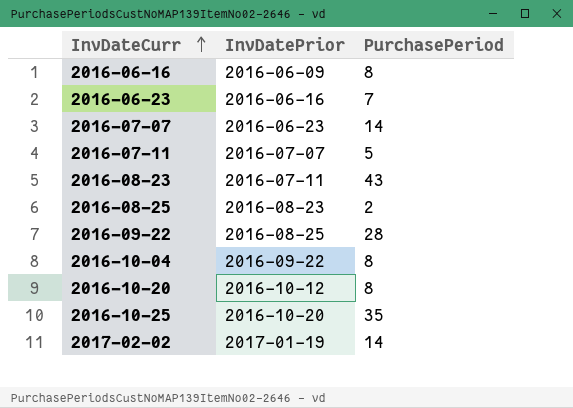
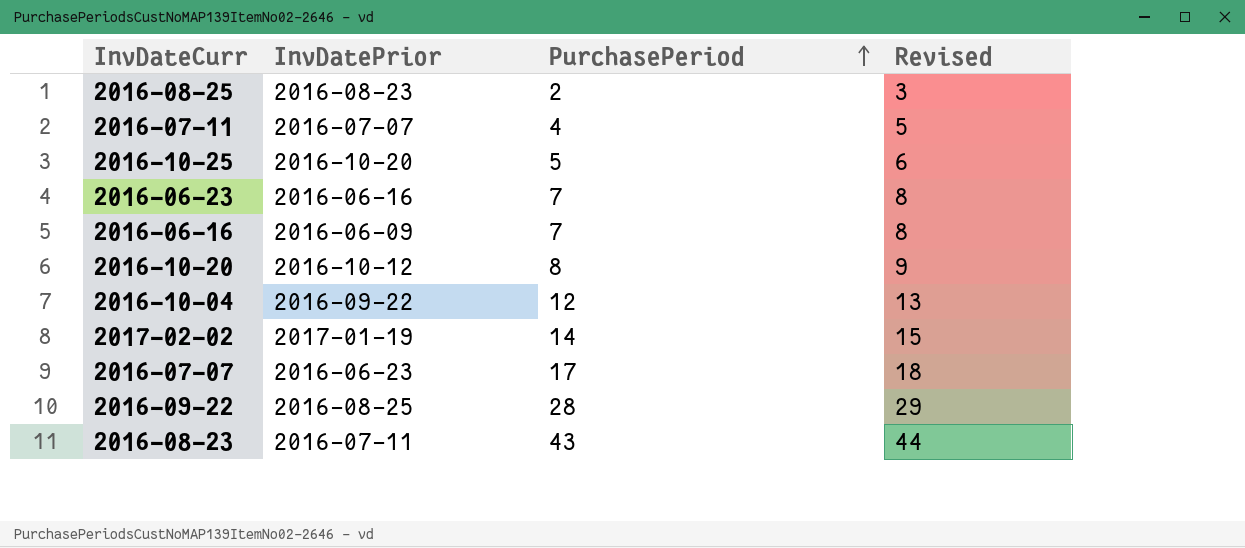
row order: InvDateCurr ascending -> PurchasePeriod ascending
column Revised | formula: none -> [PurchasePeriod] + 1
2016-07-11 | PurchasePeriod: 5 -> 4
2016-10-25 | PurchasePeriod: 35 -> 5
2016-06-16 | PurchasePeriod: 8 -> 7
2016-10-04 | PurchasePeriod: 8 -> 12
2016-07-07 | PurchasePeriod: 14 -> 17

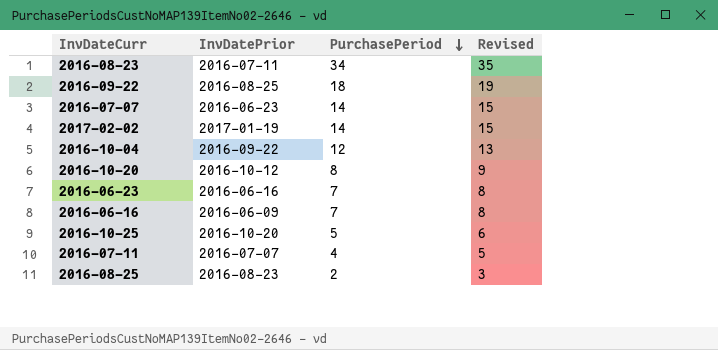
row order: PurchasePeriod ascending -> PurchasePeriod descending
2016-08-23 | PurchasePeriod: 43 -> 34
2016-08-23 | Revised: 44 -> 35
2016-09-22 | PurchasePeriod: 28 -> 18
2016-09-22 | Revised: 29 -> 19
2016-07-07 | PurchasePeriod: 17 -> 14
2016-07-07 | Revised: 18 -> 15

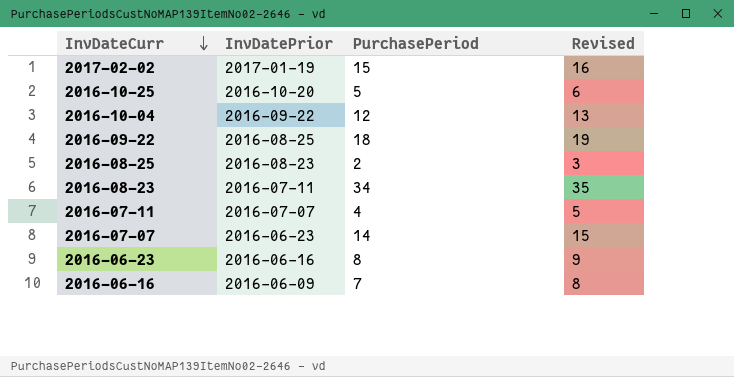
row order: PurchasePeriod descending -> InvDateCurr descending
row 2016-10-20: 2016-10-12 | 8 | 9 -> none
2017-02-02 | PurchasePeriod: 14 -> 15
2017-02-02 | Revised: 15 -> 16
2016-06-23 | PurchasePeriod: 7 -> 8
2016-06-23 | Revised: 8 -> 9

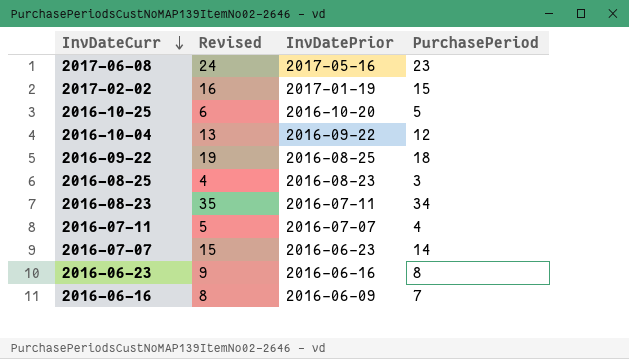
column Revised | position: 4 -> 2
row 2017-06-08: none -> 24 | 2017-05-16 | 23
2016-08-25 | Revised: 3 -> 4
2016-08-25 | PurchasePeriod: 2 -> 3

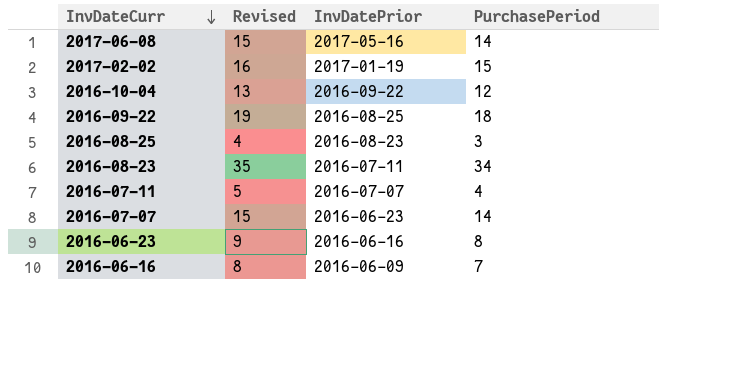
row 2016-10-25: 6 | 2016-10-20 | 5 -> none
2017-06-08 | Revised: 24 -> 15
2017-06-08 | PurchasePeriod: 23 -> 14

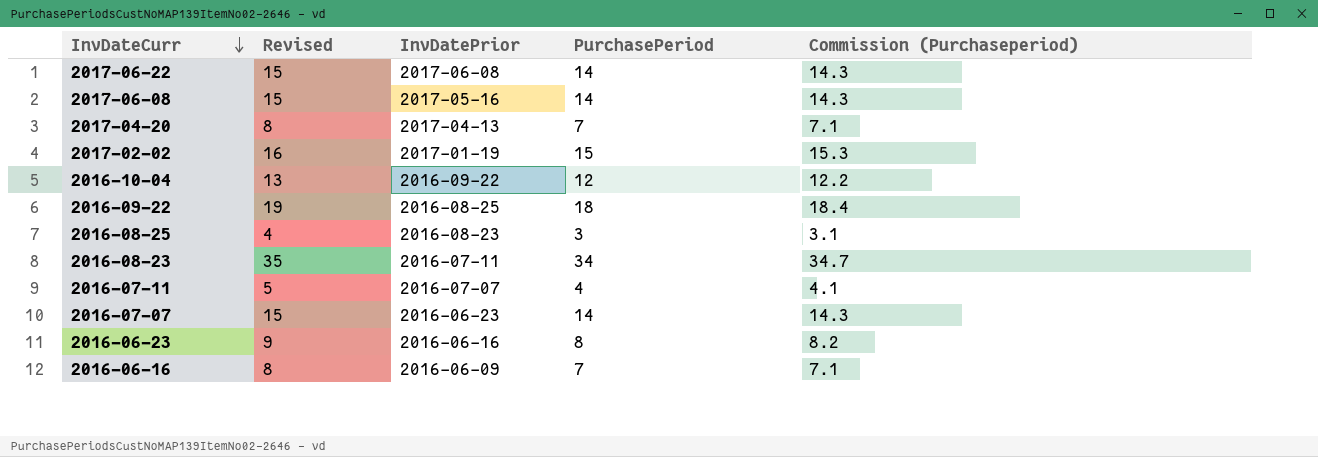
column Commission (Purchaseperiod) | formula: none -> [PurchasePeriod] * 1.02
row 2017-06-22: none -> 15 | 2017-06-08 | 14 | 14.3
row 2017-04-20: none -> 8 | 2017-04-13 | 7 | 7.1

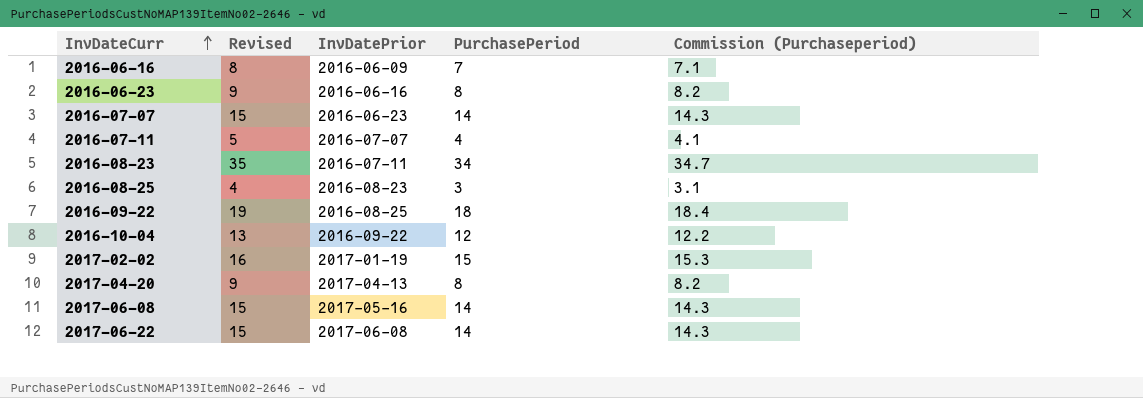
row order: InvDateCurr descending -> InvDateCurr ascending
2017-04-20 | Revised: 8 -> 9
2017-04-20 | PurchasePeriod: 7 -> 8
2017-04-20 | Commission (Purchaseperiod): 7.1 -> 8.2

